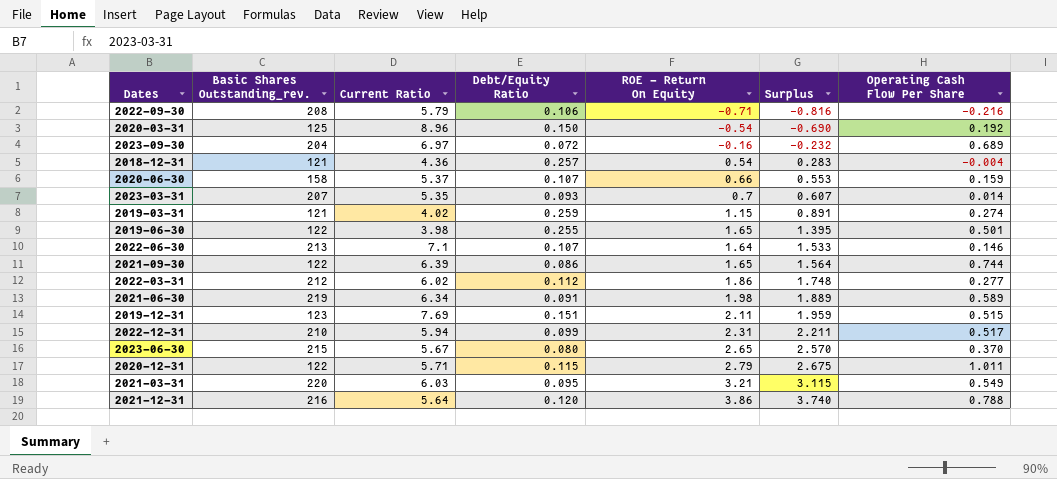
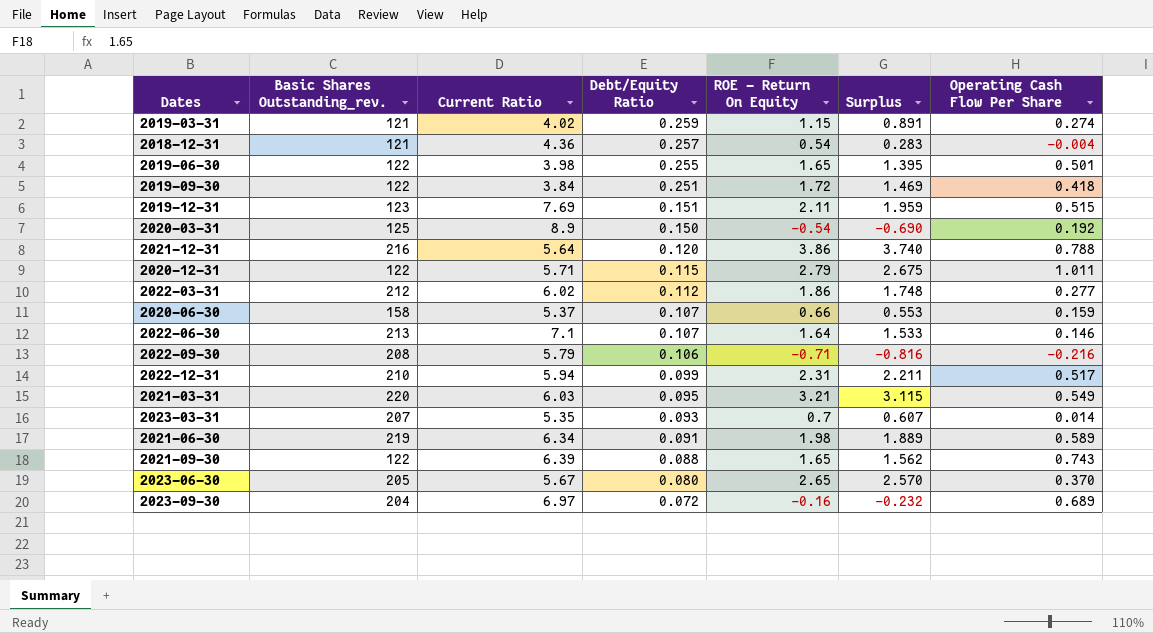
row order: Surplus ascending -> Debt/Equity Ratio descending
row 2019-09-30: none -> 122 | 3.84 | 0.251 | 1.72 | 1.469 | 0.418
2020-03-31 | Current Ratio: 8.96 -> 8.9
2021-09-30 | Debt/Equity Ratio: 0.086 -> 0.088
2021-09-30 | Surplus: 1.564 -> 1.562
2021-09-30 | Operating Cash Flow Per Share: 0.744 -> 0.743
2023-06-30 | Basic Shares Outstanding_rev.: 215 -> 205

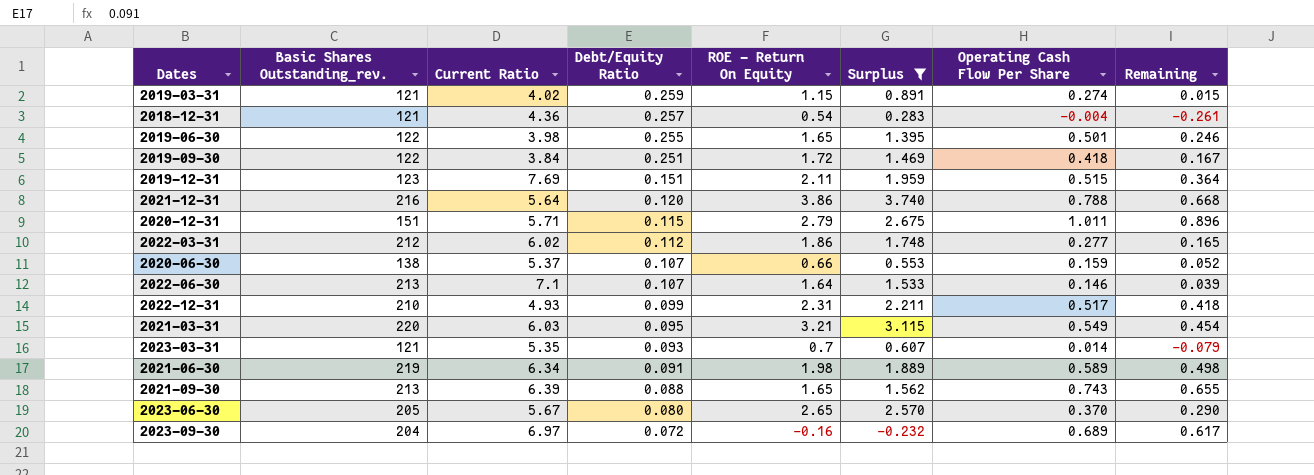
filter: none -> Surplus >= -0.232
column Remaining | formula: none -> [Operating Cash Flow Per Share] - [Debt/Equity Ratio]
2020-12-31 | Basic Shares Outstanding_rev.: 122 -> 151
2020-06-30 | Basic Shares Outstanding_rev.: 158 -> 138
2022-12-31 | Current Ratio: 5.94 -> 4.93
2023-03-31 | Basic Shares Outstanding_rev.: 207 -> 121
2021-09-30 | Basic Shares Outstanding_rev.: 122 -> 213

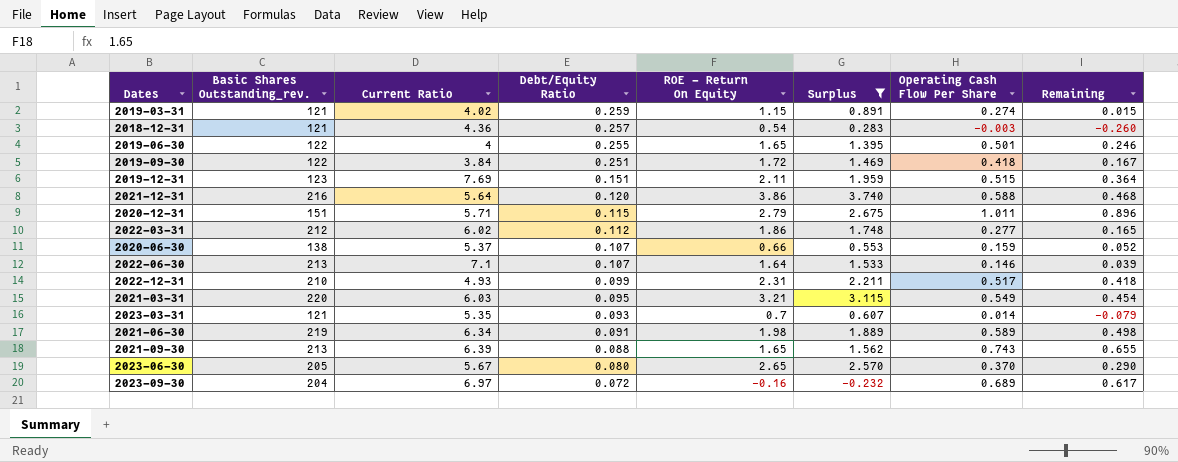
2018-12-31 | Operating Cash Flow Per Share: -0.004 -> -0.003
2018-12-31 | Remaining: -0.261 -> -0.260
2019-06-30 | Current Ratio: 3.98 -> 4
2021-12-31 | Operating Cash Flow Per Share: 0.788 -> 0.588
2021-12-31 | Remaining: 0.668 -> 0.468

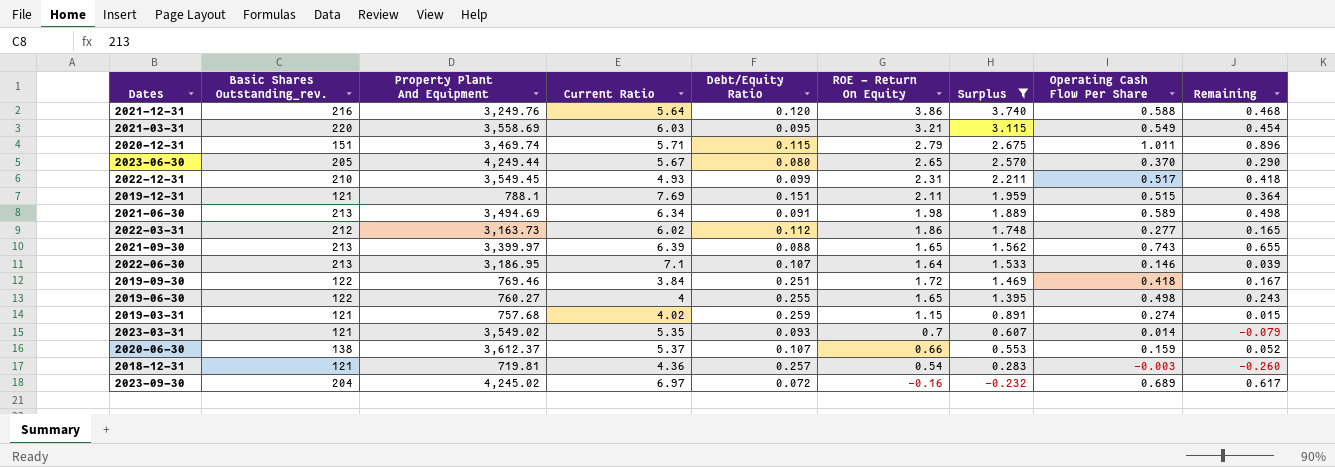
row order: Debt/Equity Ratio descending -> Surplus descending
column Property Plant And Equipment | position: none -> 3
2019-12-31 | Basic Shares Outstanding_rev.: 123 -> 121
2021-06-30 | Basic Shares Outstanding_rev.: 219 -> 213
2019-06-30 | Operating Cash Flow Per Share: 0.501 -> 0.498
2019-06-30 | Remaining: 0.246 -> 0.243

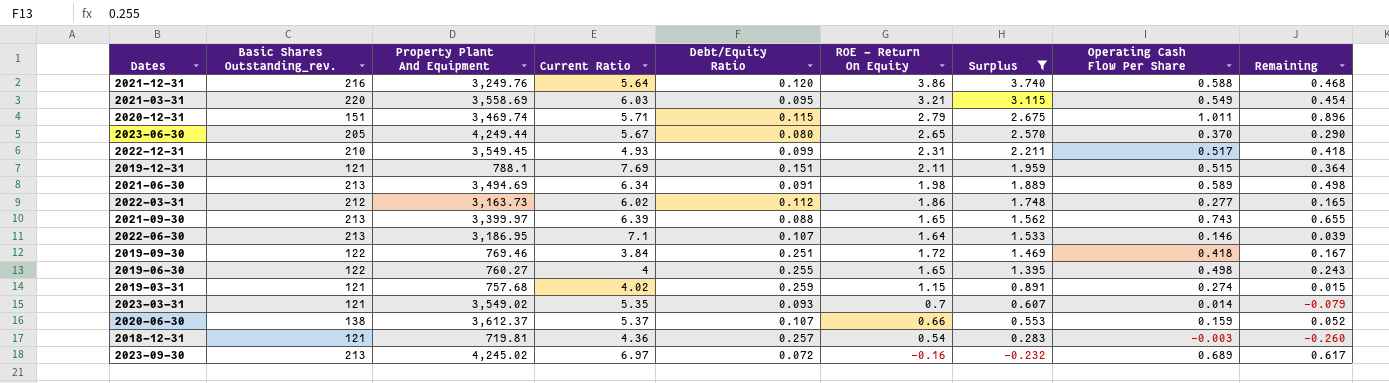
2023-09-30 | Basic Shares Outstanding_rev.: 204 -> 213

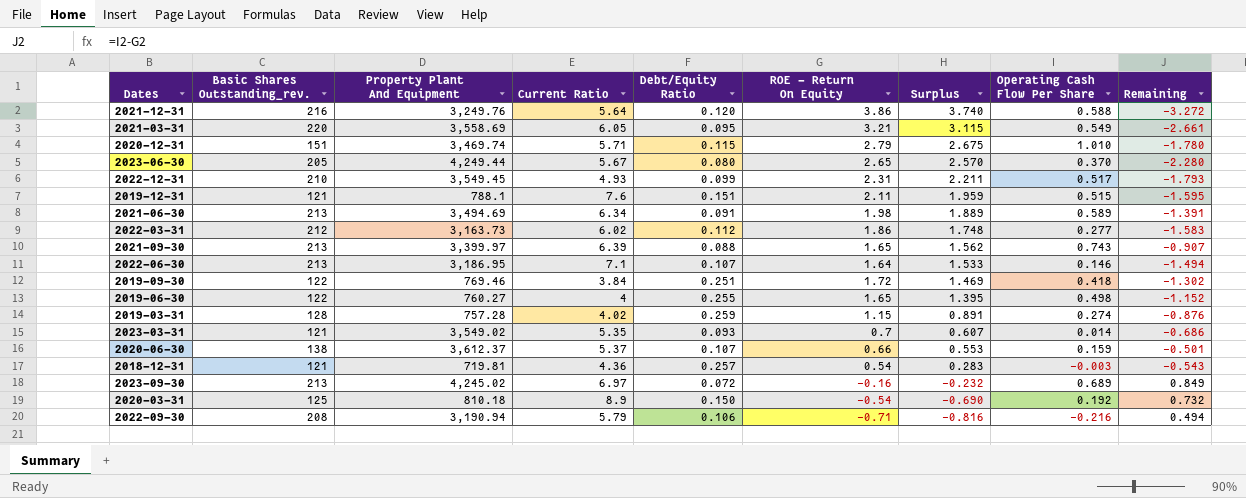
filter: Surplus >= -0.232 -> none
column Remaining | formula: [Operating Cash Flow Per Share] - [Debt/Equity Ratio] -> [Operating Cash Flow Per Share] - [ROE - Return On Equity]
2021-03-31 | Current Ratio: 6.03 -> 6.05
2020-12-31 | Operating Cash Flow Per Share: 1.011 -> 1.010
2019-12-31 | Current Ratio: 7.69 -> 7.6
2019-03-31 | Basic Shares Outstanding_rev.: 121 -> 128
2019-03-31 | Property Plant And Equipment: 757.68 -> 757.28

